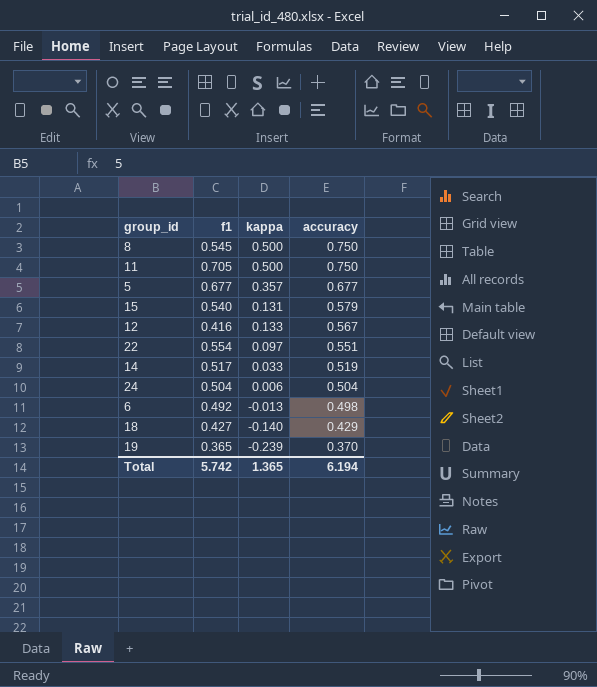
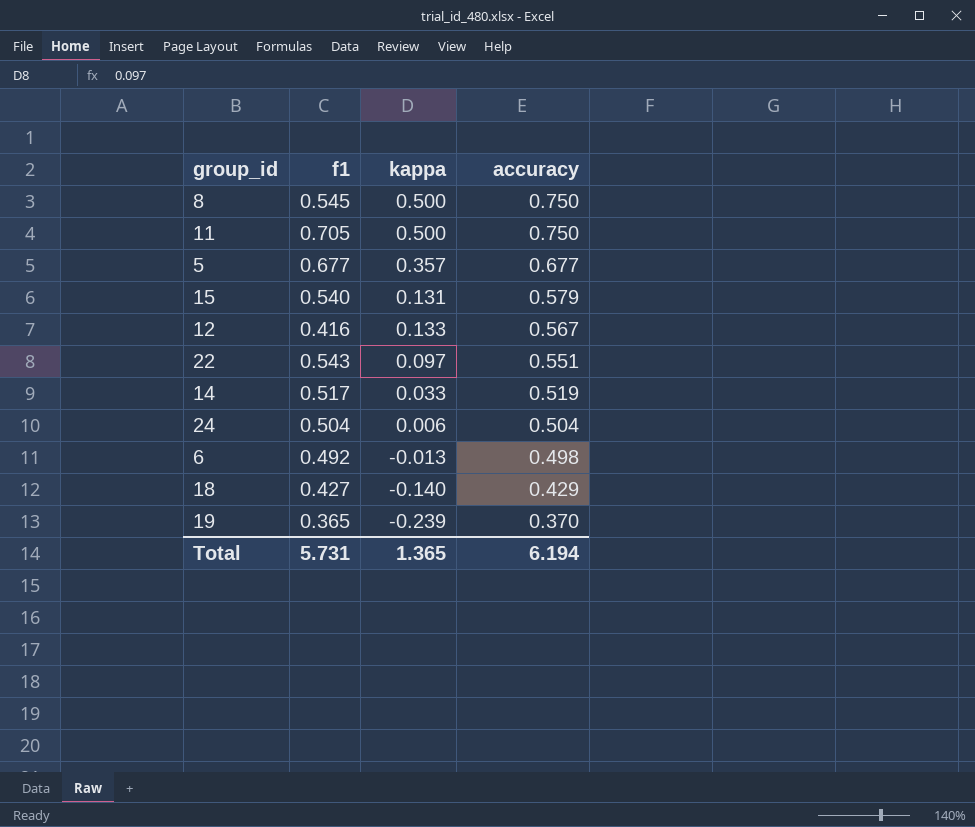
22 | f1: 0.554 -> 0.543
Total | f1: 5.742 -> 5.731

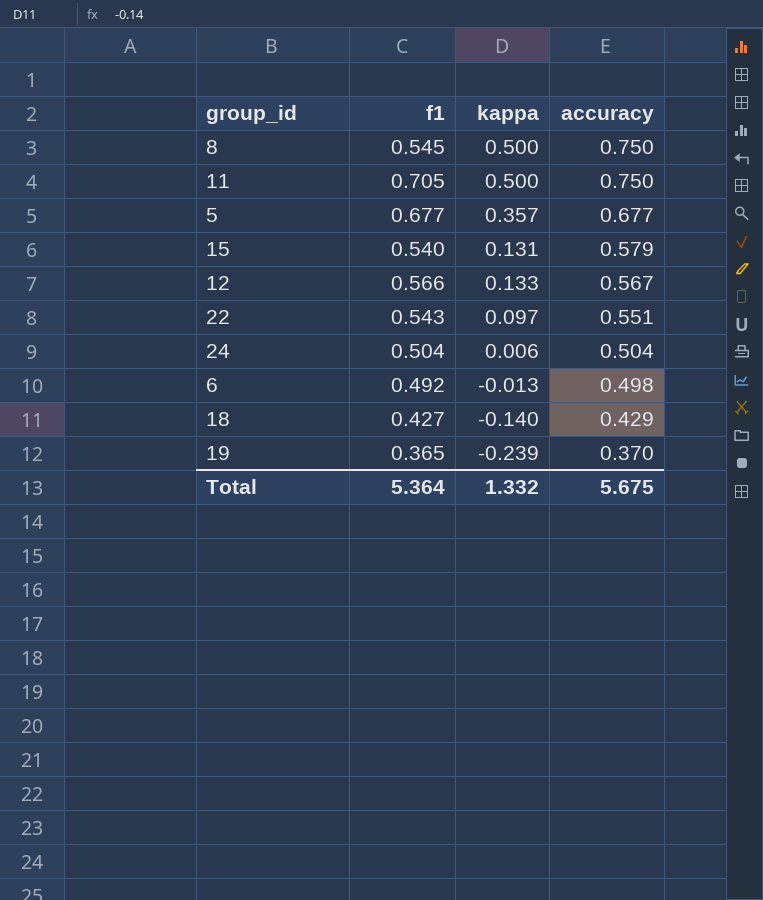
row 14: 0.517 | 0.033 | 0.519 -> none
12 | f1: 0.416 -> 0.566
Total | f1: 5.731 -> 5.364
Total | kappa: 1.365 -> 1.332
Total | accuracy: 6.194 -> 5.675

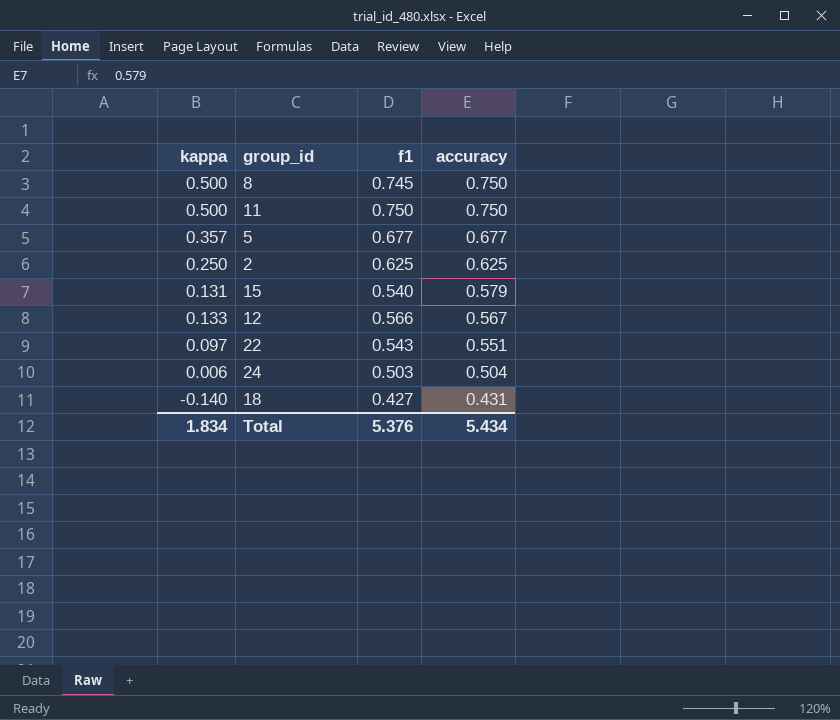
column kappa | position: 3 -> 1
row 6: 0.492 | -0.013 | 0.498 -> none
row 19: 0.365 | -0.239 | 0.370 -> none
8 | f1: 0.545 -> 0.745
11 | f1: 0.705 -> 0.750
row 2: none -> 0.250 | 0.625 | 0.625
24 | f1: 0.504 -> 0.503
18 | accuracy: 0.429 -> 0.431
Total | kappa: 1.332 -> 1.834
Total | f1: 5.364 -> 5.376
Total | accuracy: 5.675 -> 5.434

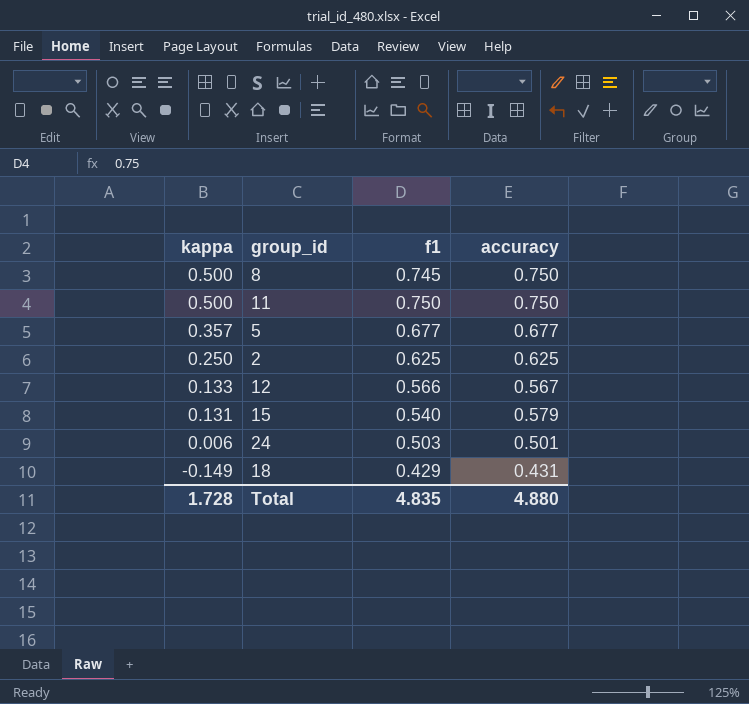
row order: accuracy descending -> kappa descending
row 22: 0.097 | 0.543 | 0.551 -> none
24 | accuracy: 0.504 -> 0.501
18 | kappa: -0.140 -> -0.149
18 | f1: 0.427 -> 0.429
Total | kappa: 1.834 -> 1.728
Total | f1: 5.376 -> 4.835
Total | accuracy: 5.434 -> 4.880

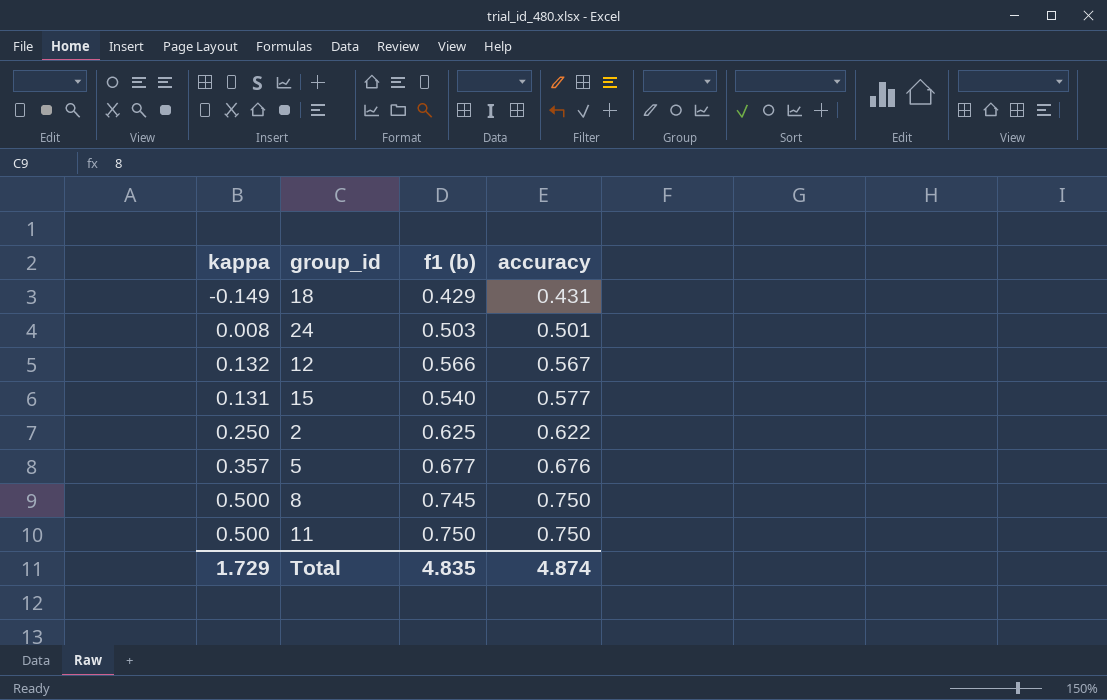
row order: kappa descending -> accuracy ascending
column name: f1 -> f1 (b)
24 | kappa: 0.006 -> 0.008
12 | kappa: 0.133 -> 0.132
15 | accuracy: 0.579 -> 0.577
2 | accuracy: 0.625 -> 0.622
5 | accuracy: 0.677 -> 0.676
Total | kappa: 1.728 -> 1.729
Total | accuracy: 4.880 -> 4.874

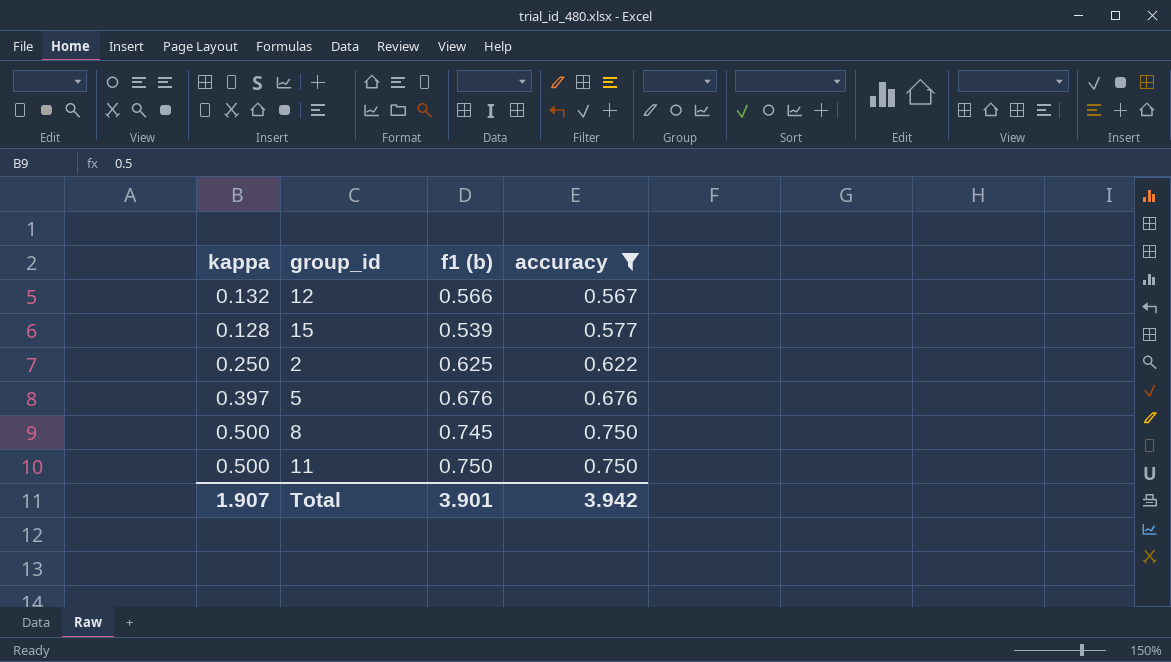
filter: none -> accuracy >= 0.567
15 | kappa: 0.131 -> 0.128
15 | f1 (b): 0.540 -> 0.539
5 | kappa: 0.357 -> 0.397
5 | f1 (b): 0.677 -> 0.676
Total | kappa: 1.729 -> 1.907
Total | f1 (b): 4.835 -> 3.901
Total | accuracy: 4.874 -> 3.942

